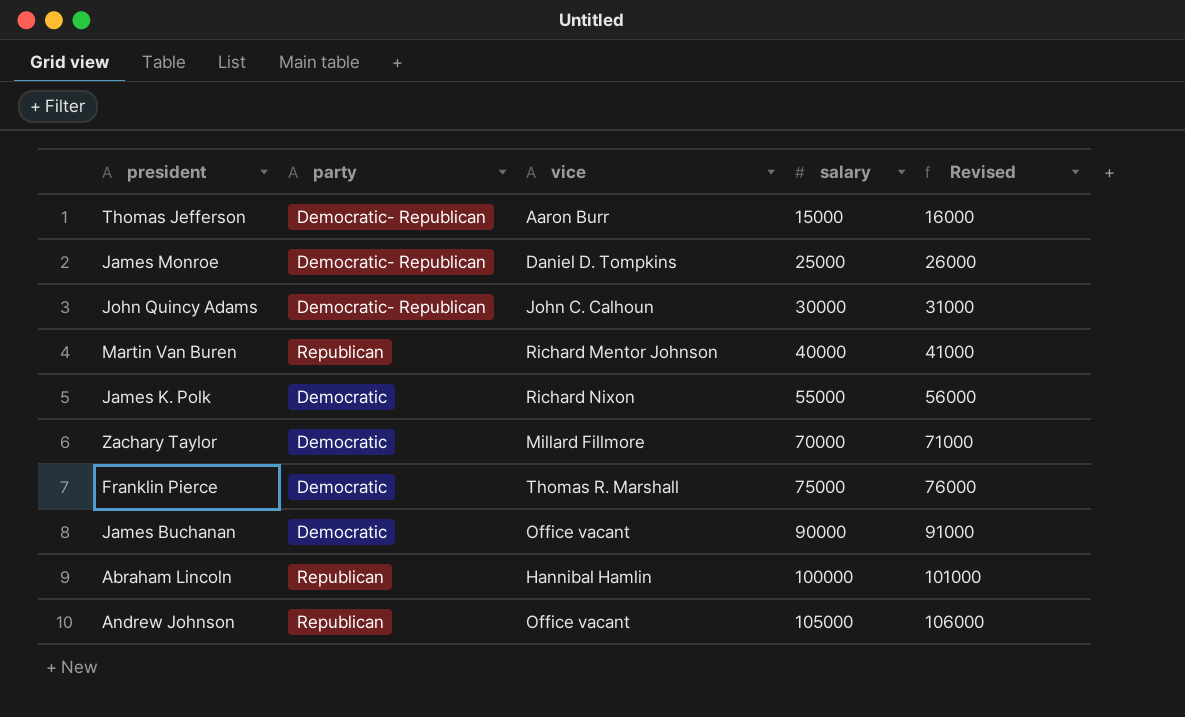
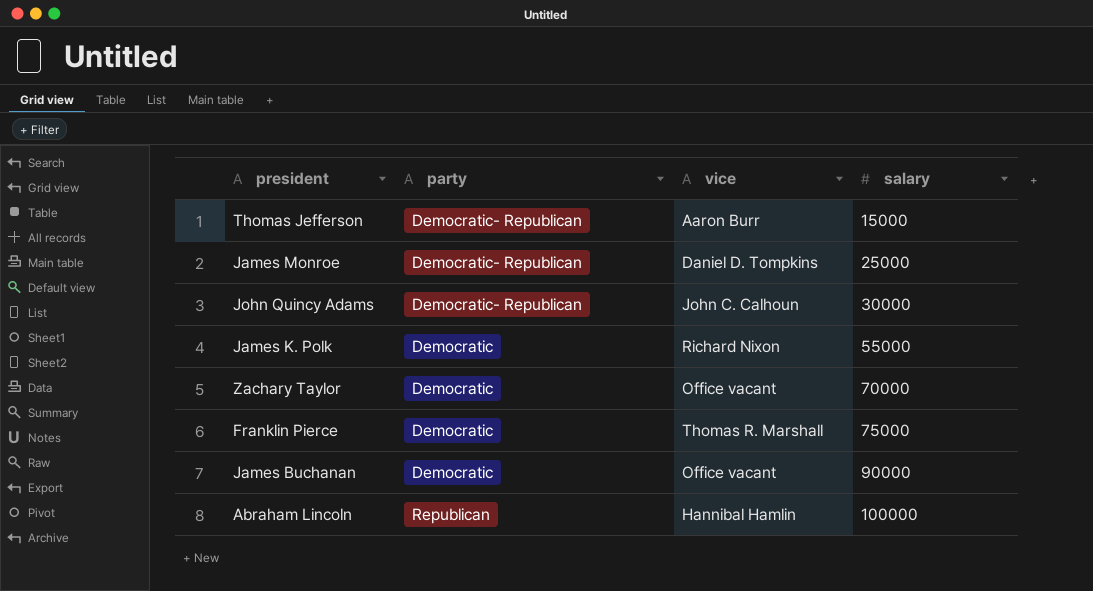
column Revised | formula: [salary] + 1000 -> none
row Martin Van Buren: Republican | Richard Mentor Johnson | 40000 | 41000 -> none
row Andrew Johnson: Republican | Office vacant | 105000 | 106000 -> none
Zachary Taylor | vice: Millard Fillmore -> Office vacant

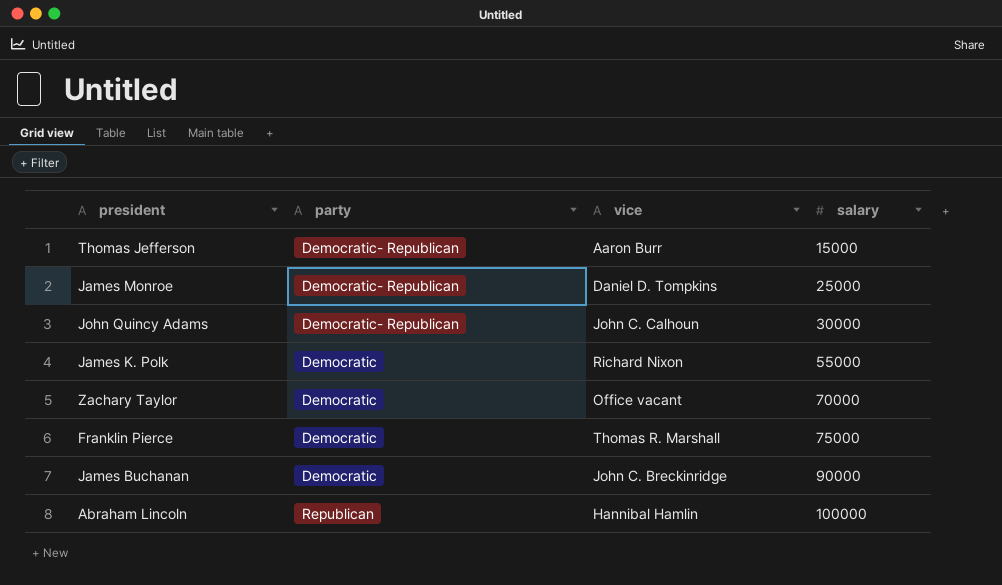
James Buchanan | vice: Office vacant -> John C. Breckinridge

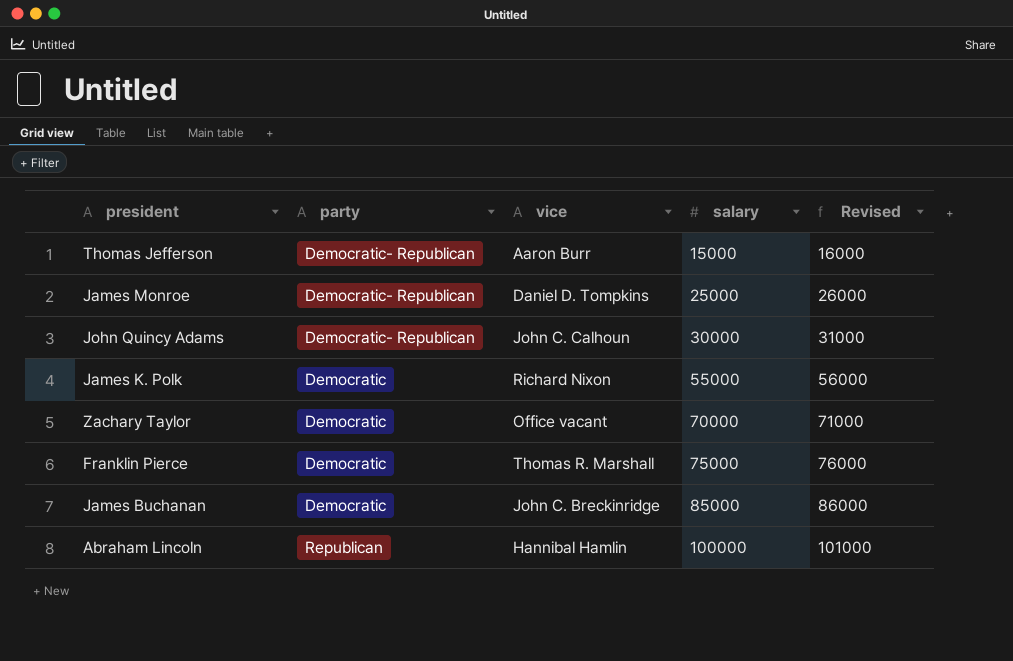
column Revised | formula: none -> [salary] + 1000
James Buchanan | salary: 90000 -> 85000

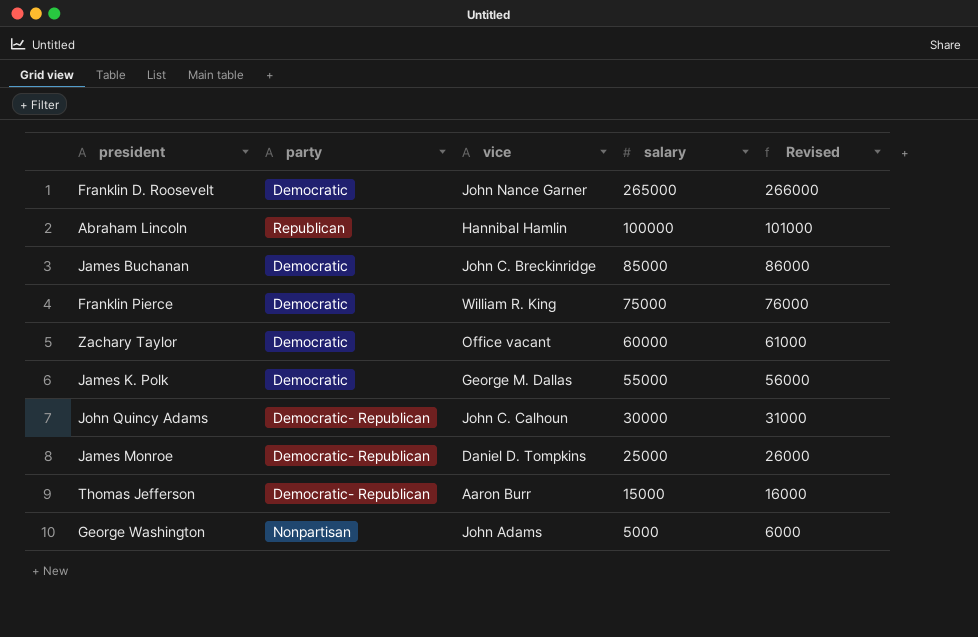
row order: salary ascending -> salary descending
row Franklin D. Roosevelt: none -> Democratic | John Nance Garner | 265000 | 266000
Franklin Pierce | vice: Thomas R. Marshall -> William R. King
Zachary Taylor | salary: 70000 -> 60000
Zachary Taylor | Revised: 71000 -> 61000
James K. Polk | vice: Richard Nixon -> George M. Dallas
row George Washington: none -> Nonpartisan | John Adams | 5000 | 6000

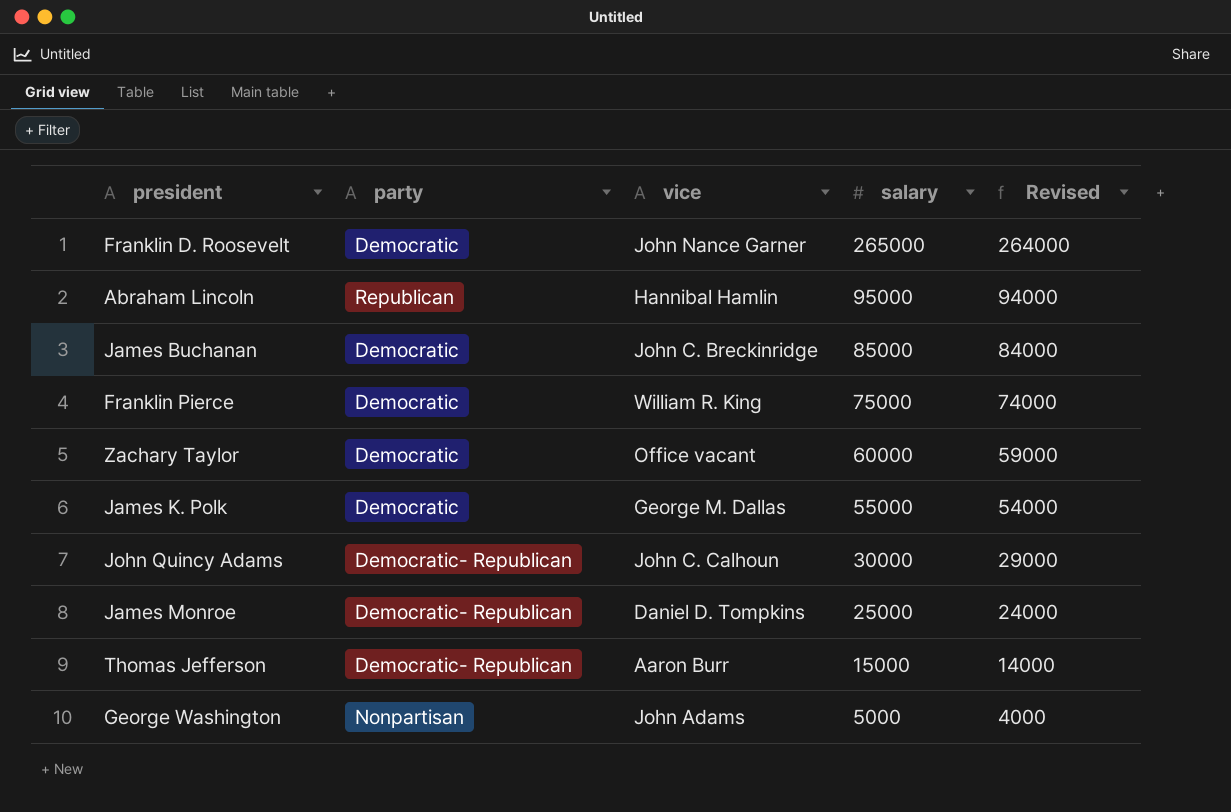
column Revised | formula: [salary] + 1000 -> [salary] - 1000
Abraham Lincoln | salary: 100000 -> 95000

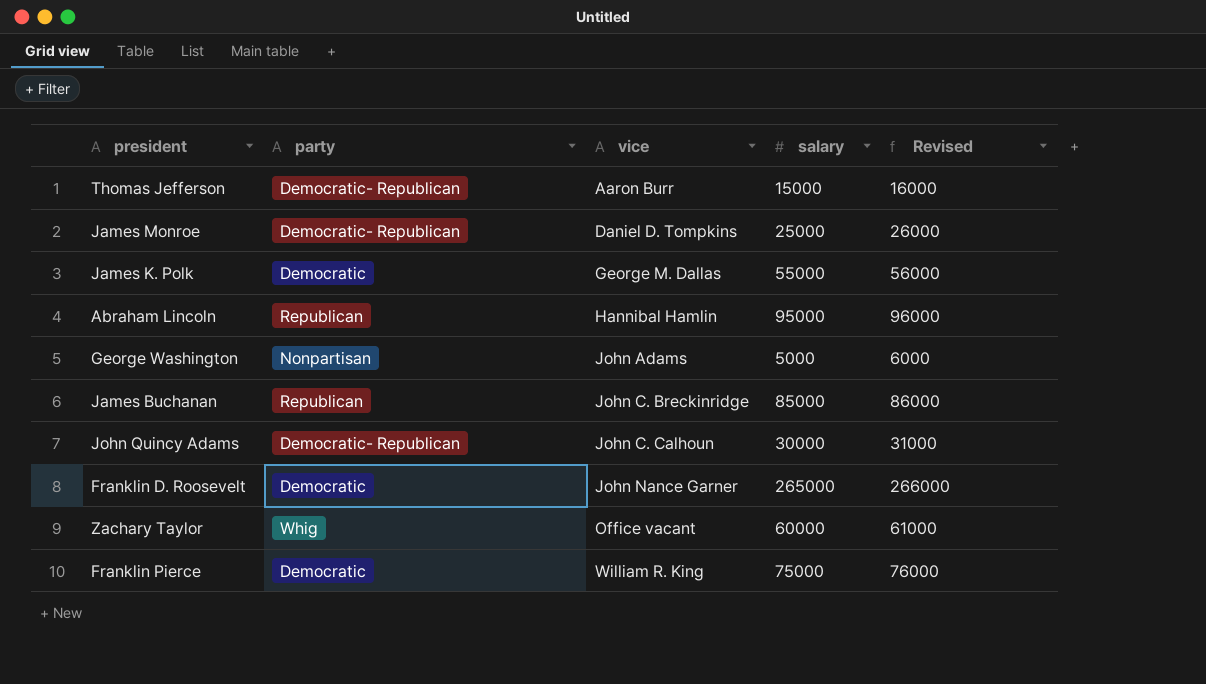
row order: salary descending -> vice ascending
column Revised | formula: [salary] - 1000 -> [salary] + 1000
James Buchanan | party: Democratic -> Republican
Zachary Taylor | party: Democratic -> Whig

